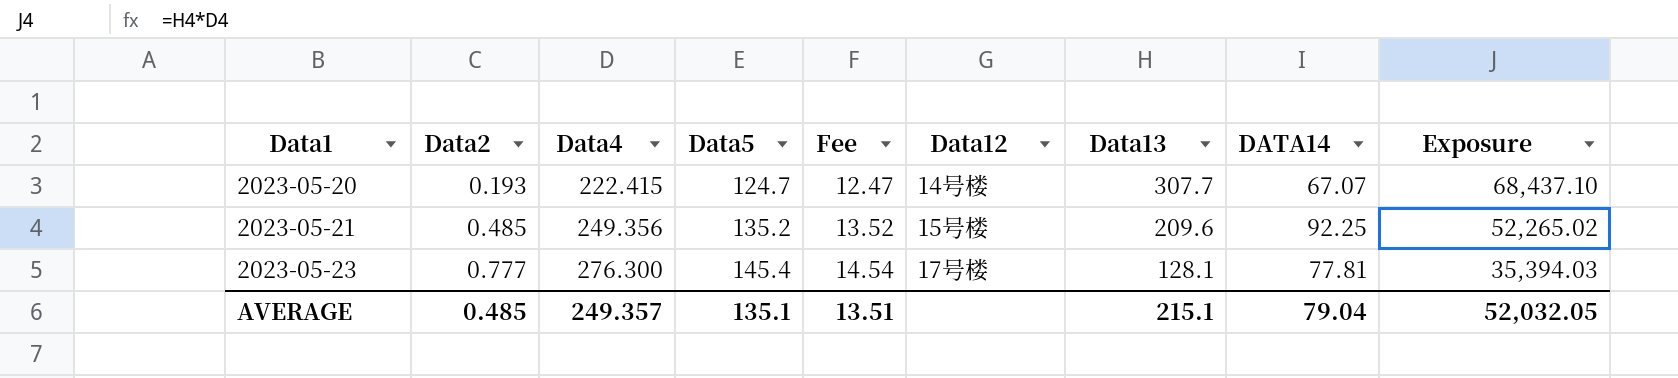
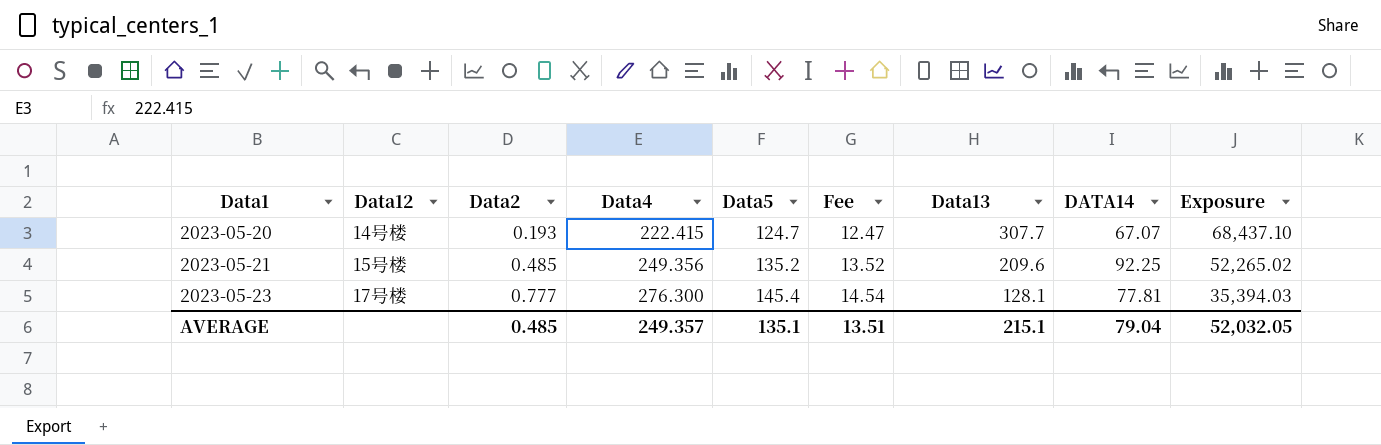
column Data12 | position: 6 -> 2

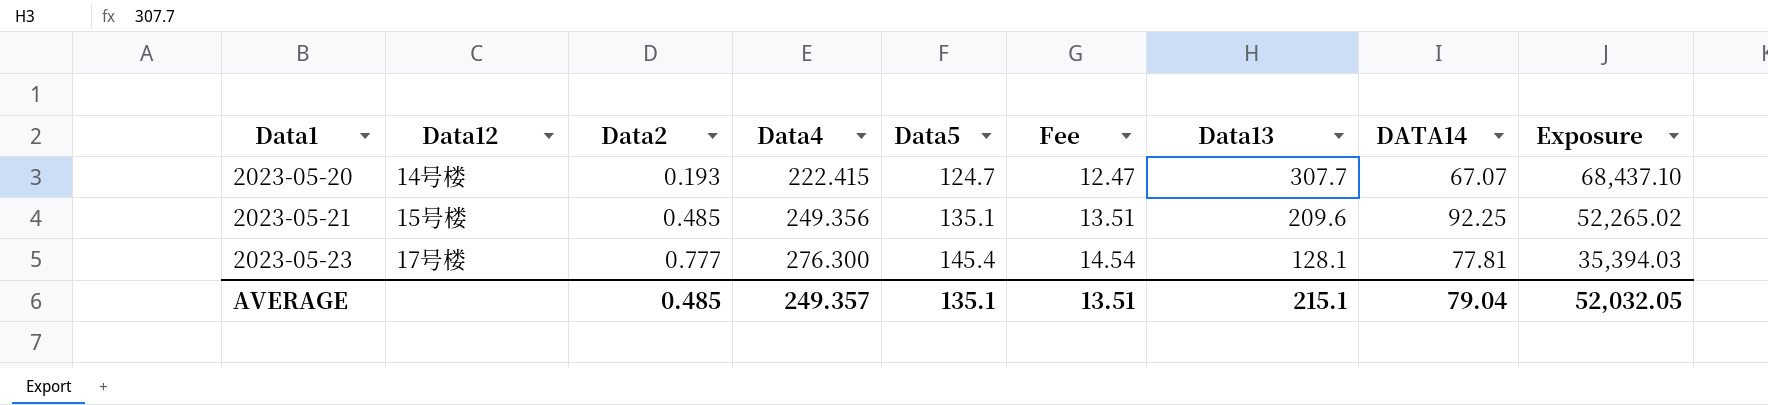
2023-05-21 | Data5: 135.2 -> 135.1
2023-05-21 | Fee: 13.52 -> 13.51

